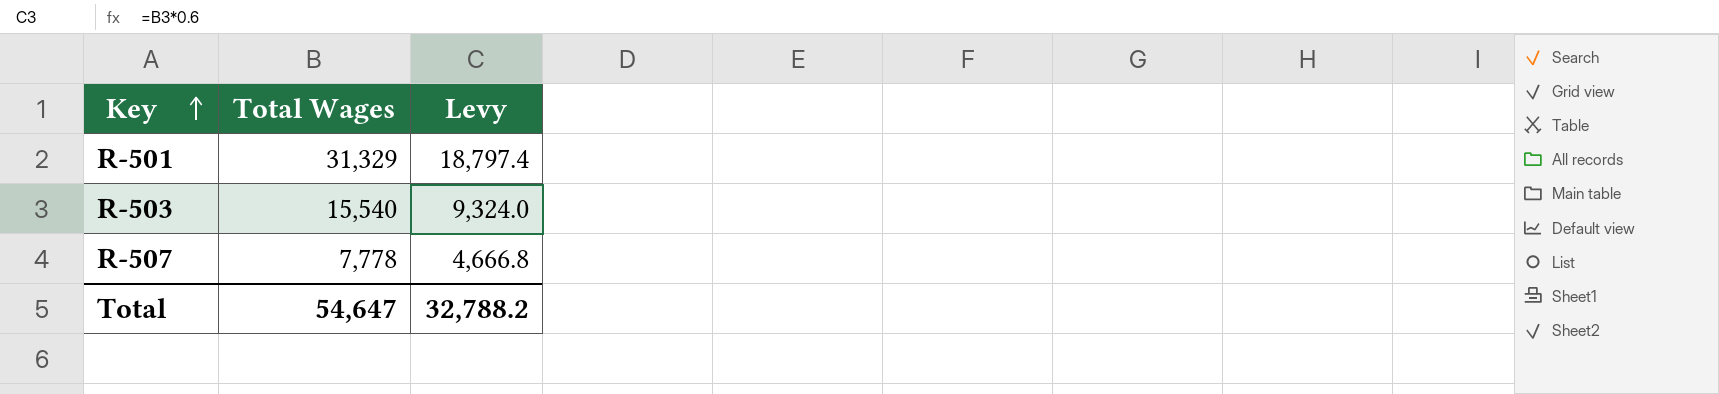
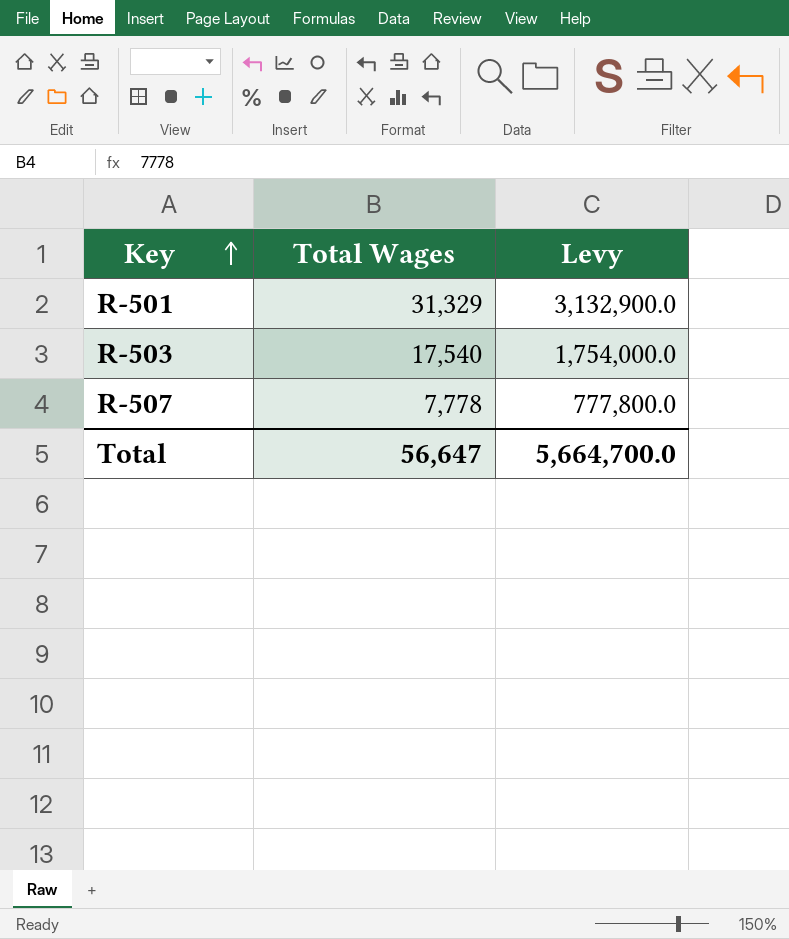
column Levy | formula: [Total Wages] * 0.6 -> [Total Wages] * 100
R-503 | Total Wages: 15,540 -> 17,540
Total | Total Wages: 54,647 -> 56,647
Total | Levy: 32,788.2 -> 5,664,700.0

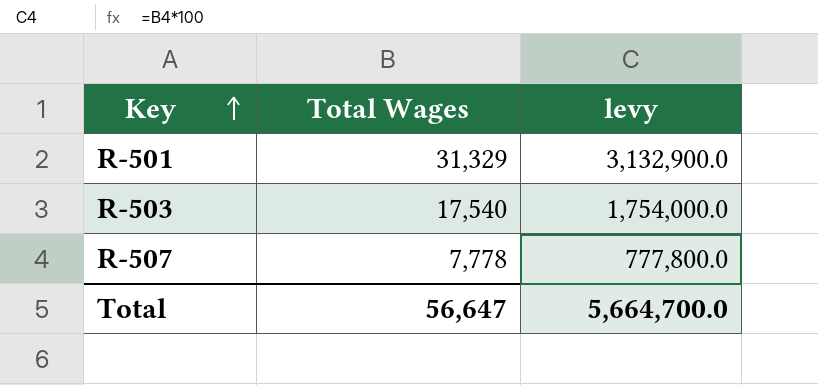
column name: Levy -> levy

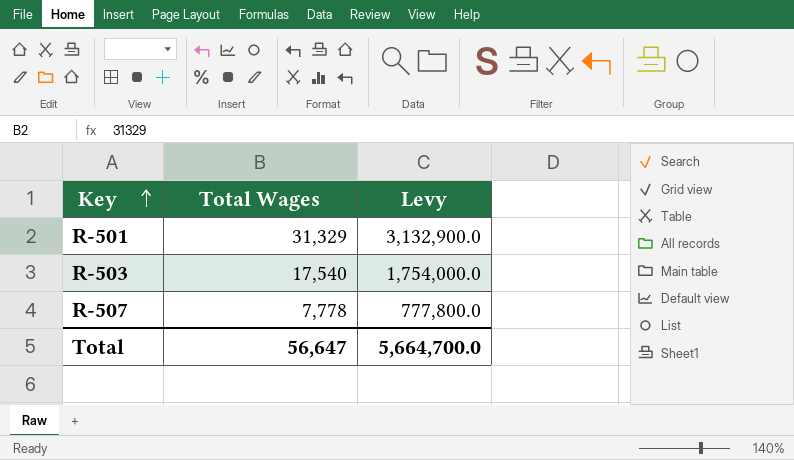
column name: levy -> Levy

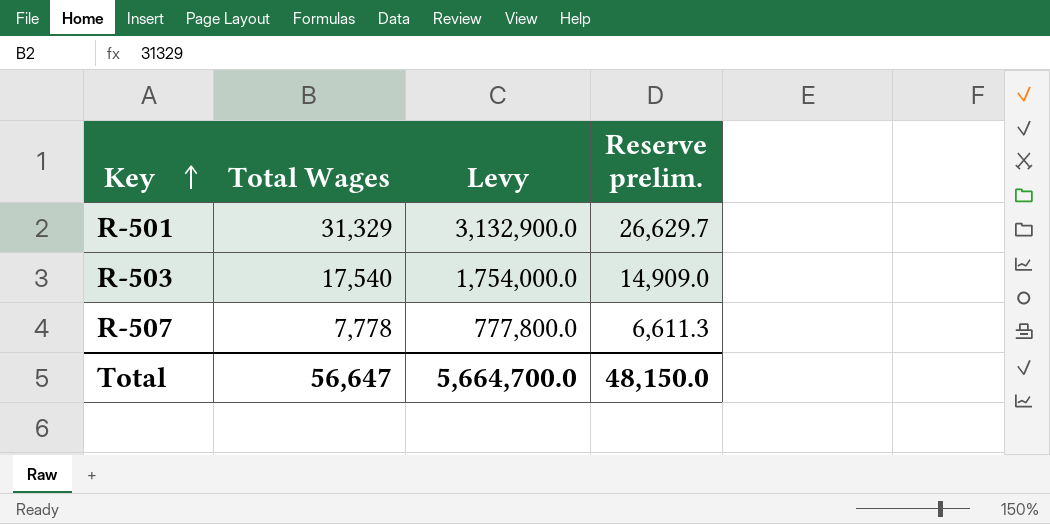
column Reserve prelim. | formula: none -> [Total Wages] * 0.85

